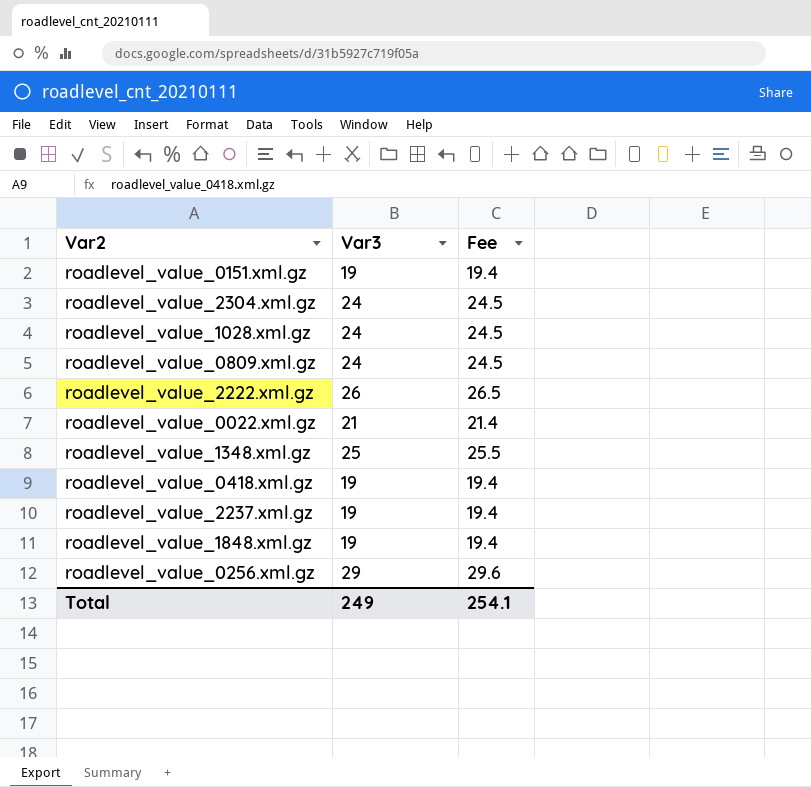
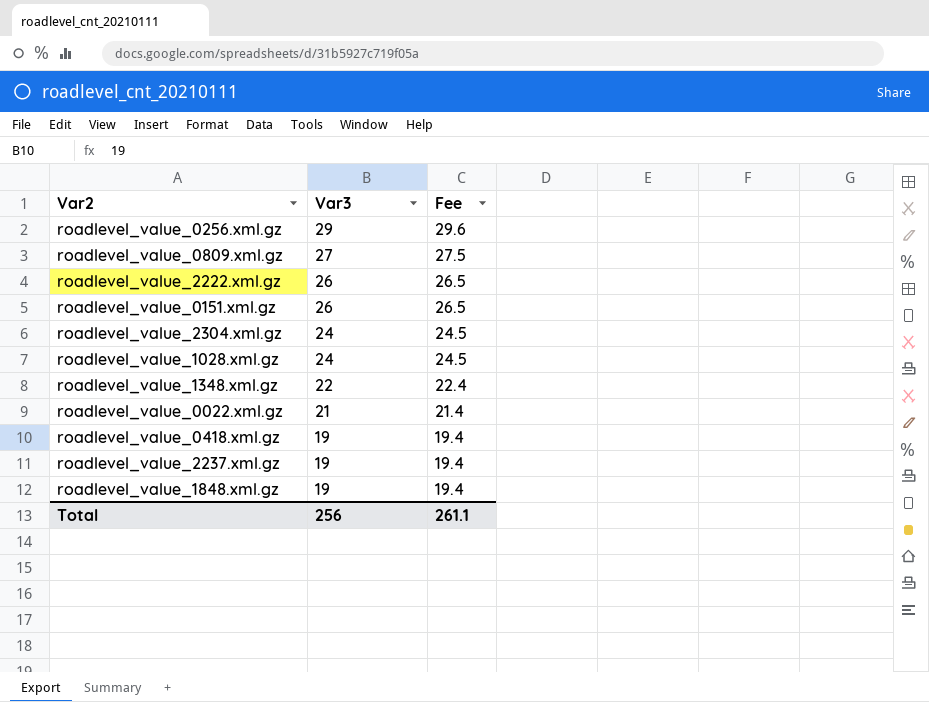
row order: none -> Var3 descending
roadlevel_value_0809.xml.gz | Var3: 24 -> 27
roadlevel_value_0809.xml.gz | Fee: 24.5 -> 27.5
roadlevel_value_0151.xml.gz | Var3: 19 -> 26
roadlevel_value_0151.xml.gz | Fee: 19.4 -> 26.5
roadlevel_value_1348.xml.gz | Var3: 25 -> 22
roadlevel_value_1348.xml.gz | Fee: 25.5 -> 22.4
Total | Var3: 249 -> 256
Total | Fee: 254.1 -> 261.1

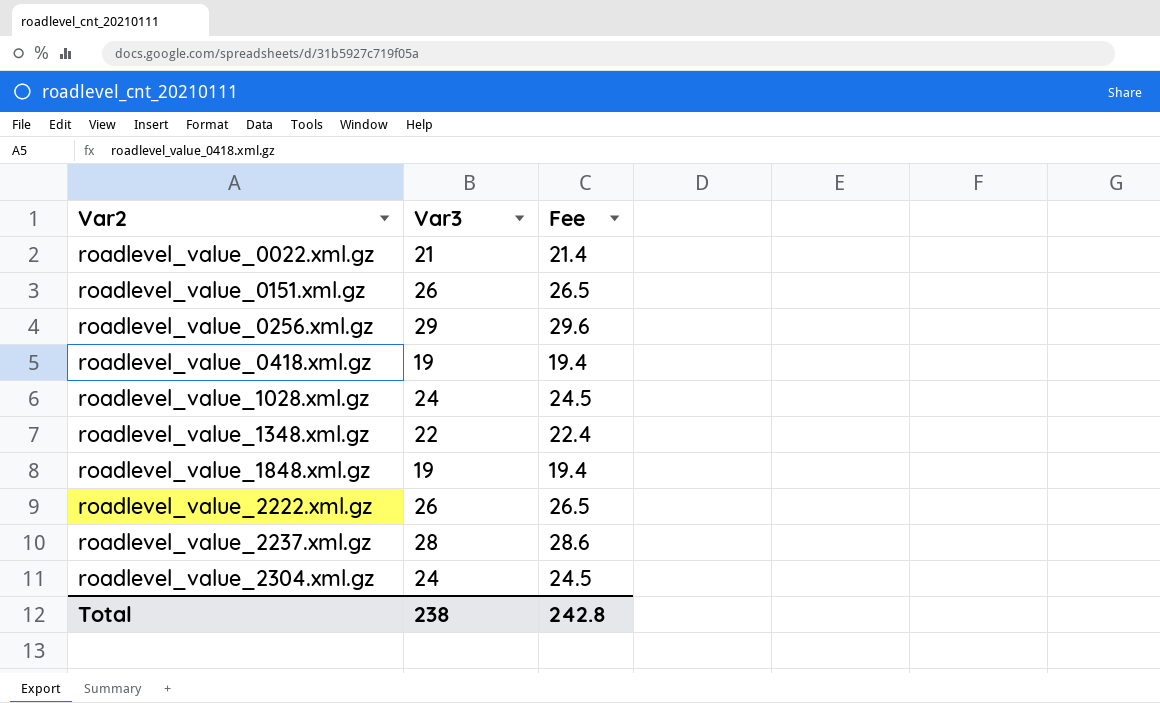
row order: Var3 descending -> Var2 ascending
row roadlevel_value_0809.xml.gz: 27 | 27.5 -> none
roadlevel_value_2237.xml.gz | Var3: 19 -> 28
roadlevel_value_2237.xml.gz | Fee: 19.4 -> 28.6
Total | Var3: 256 -> 238
Total | Fee: 261.1 -> 242.8

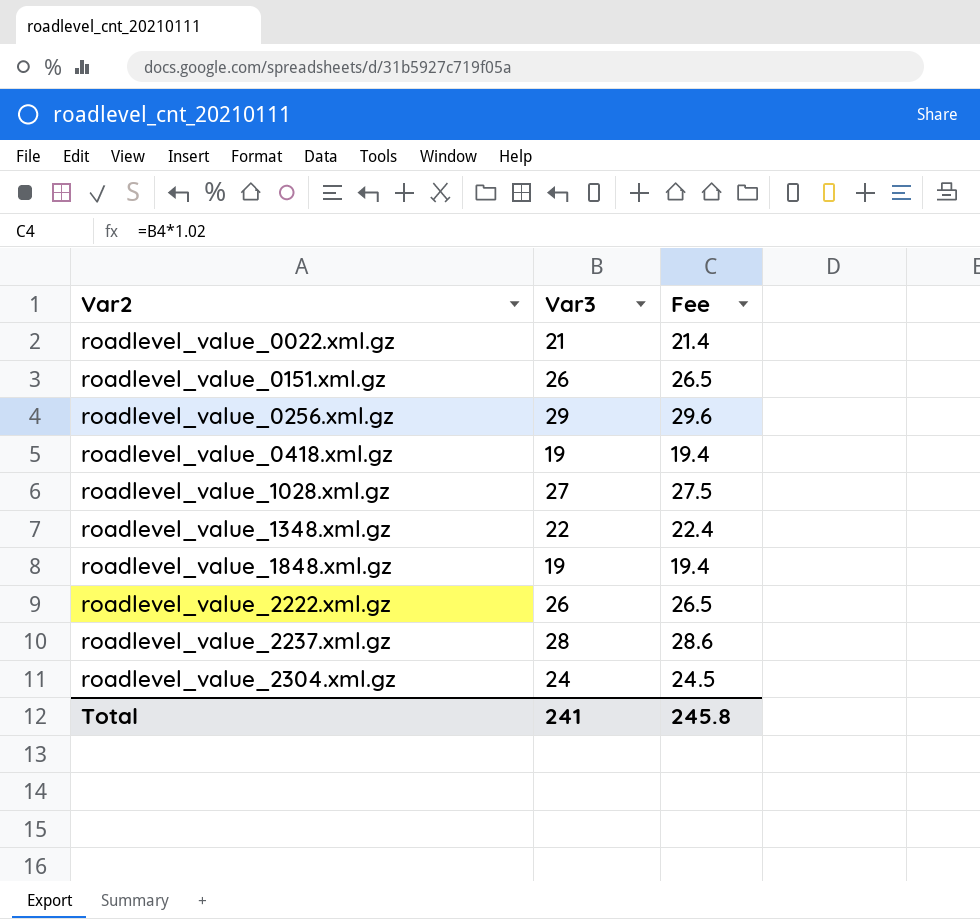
roadlevel_value_1028.xml.gz | Var3: 24 -> 27
roadlevel_value_1028.xml.gz | Fee: 24.5 -> 27.5
Total | Var3: 238 -> 241
Total | Fee: 242.8 -> 245.8

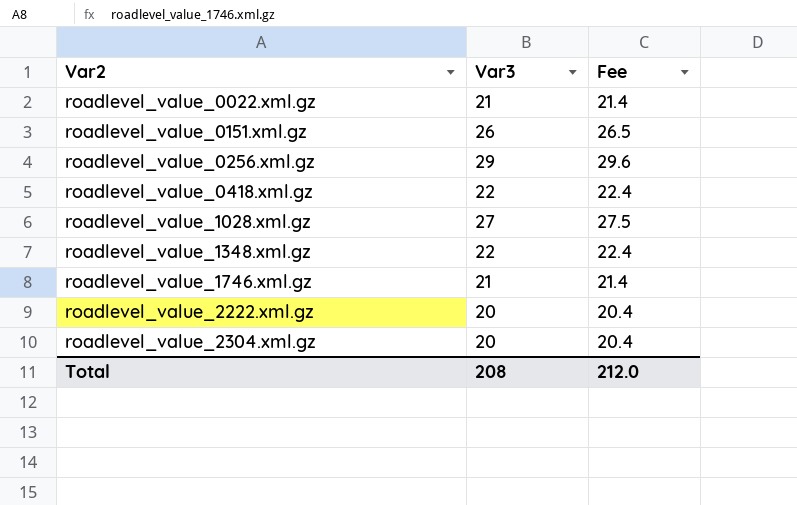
row roadlevel_value_1848.xml.gz: 19 | 19.4 -> none
row roadlevel_value_2237.xml.gz: 28 | 28.6 -> none
roadlevel_value_0418.xml.gz | Var3: 19 -> 22
roadlevel_value_0418.xml.gz | Fee: 19.4 -> 22.4
row roadlevel_value_1746.xml.gz: none -> 21 | 21.4
roadlevel_value_2222.xml.gz | Var3: 26 -> 20
roadlevel_value_2222.xml.gz | Fee: 26.5 -> 20.4
roadlevel_value_2304.xml.gz | Var3: 24 -> 20
roadlevel_value_2304.xml.gz | Fee: 24.5 -> 20.4
Total | Var3: 241 -> 208
Total | Fee: 245.8 -> 212.0

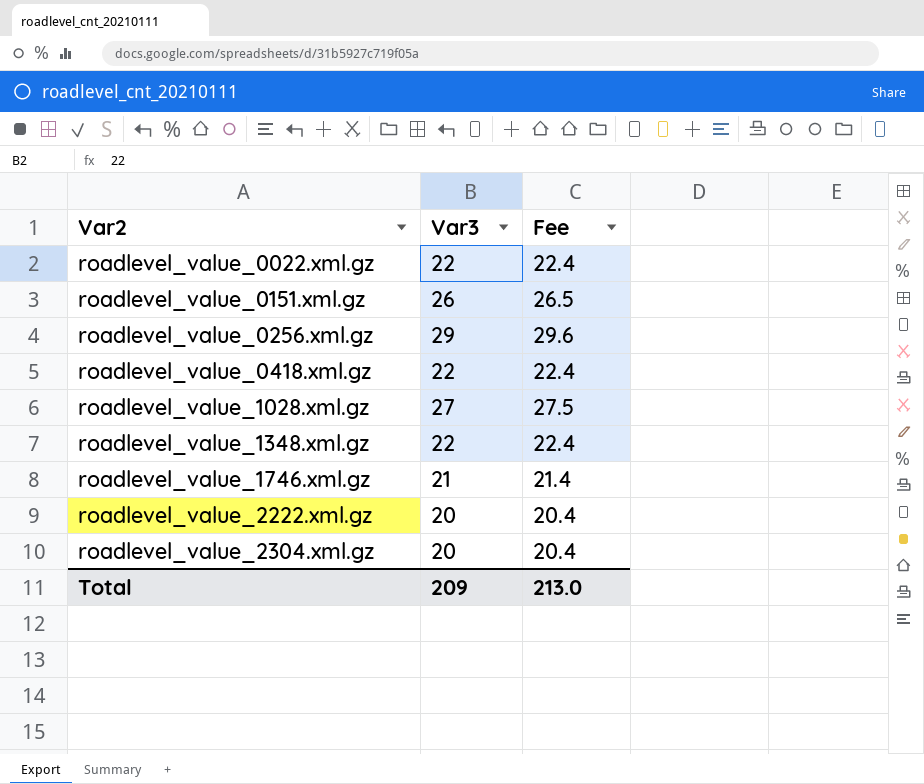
roadlevel_value_0022.xml.gz | Var3: 21 -> 22
roadlevel_value_0022.xml.gz | Fee: 21.4 -> 22.4
Total | Var3: 208 -> 209
Total | Fee: 212.0 -> 213.0

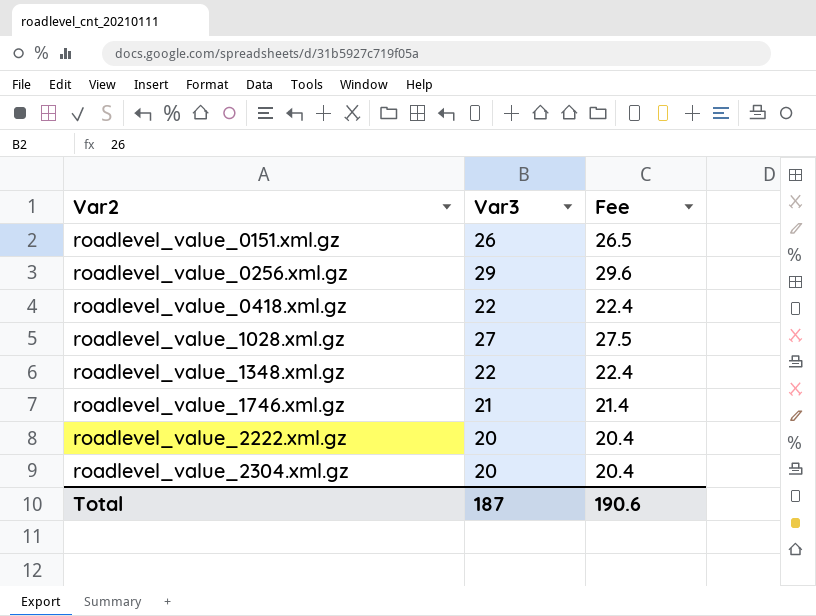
row roadlevel_value_0022.xml.gz: 22 | 22.4 -> none
Total | Var3: 209 -> 187
Total | Fee: 213.0 -> 190.6

